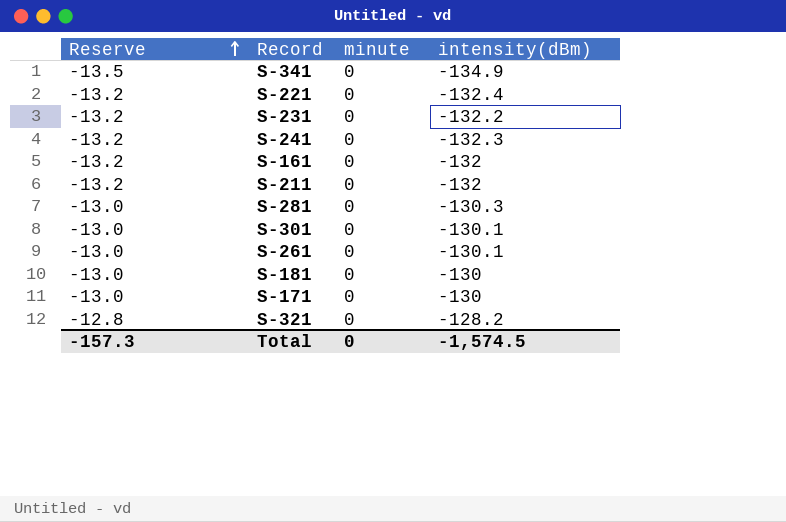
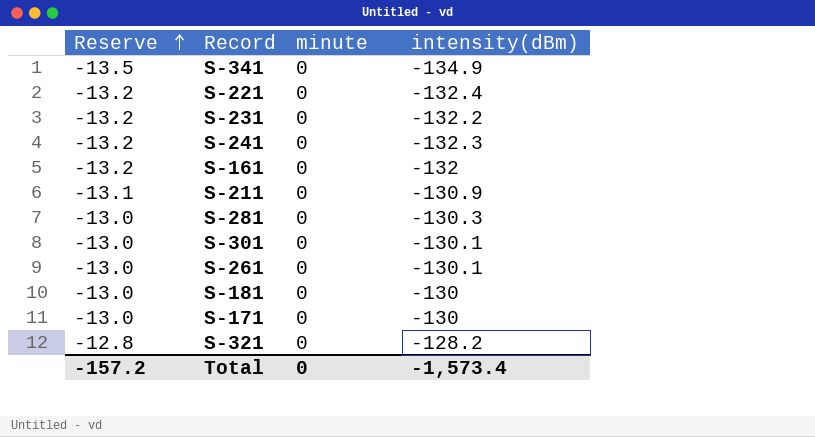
S-211 | Reserve: -13.2 -> -13.1
S-211 | intensity(dBm): -132 -> -130.9
Total | Reserve: -157.3 -> -157.2
Total | intensity(dBm): -1,574.5 -> -1,573.4

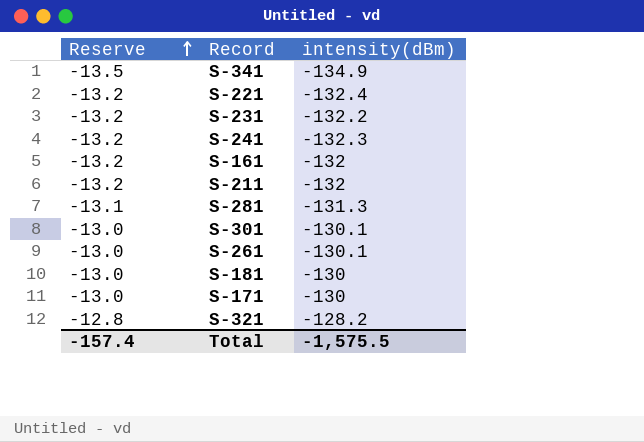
column minute | position: 3 -> none
S-211 | Reserve: -13.1 -> -13.2
S-211 | intensity(dBm): -130.9 -> -132
S-281 | Reserve: -13.0 -> -13.1
S-281 | intensity(dBm): -130.3 -> -131.3
Total | Reserve: -157.2 -> -157.4
Total | intensity(dBm): -1,573.4 -> -1,575.5

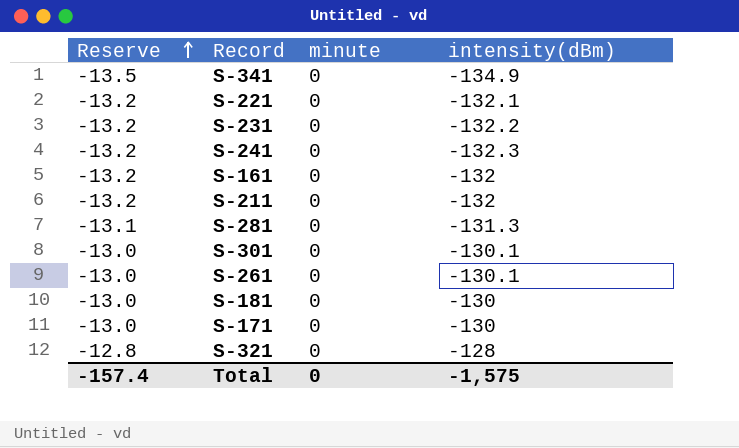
column minute | position: none -> 3
S-221 | intensity(dBm): -132.4 -> -132.1
S-321 | intensity(dBm): -128.2 -> -128
Total | intensity(dBm): -1,575.5 -> -1,575

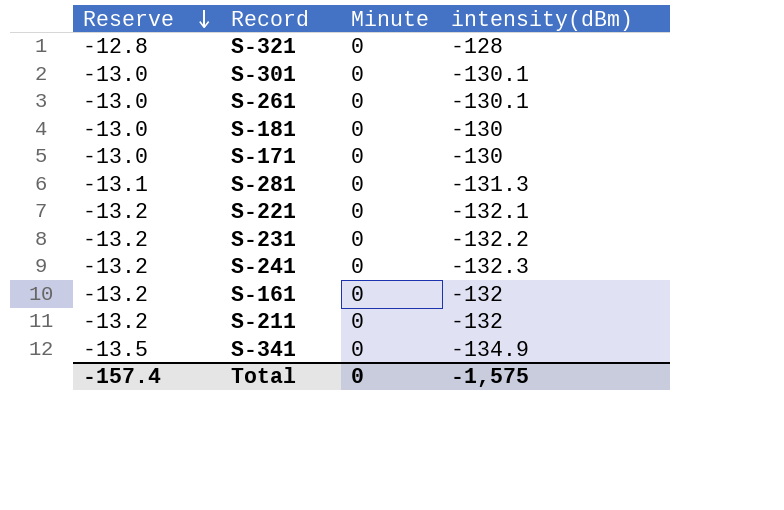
row order: Reserve ascending -> Reserve descending
column name: minute -> Minute

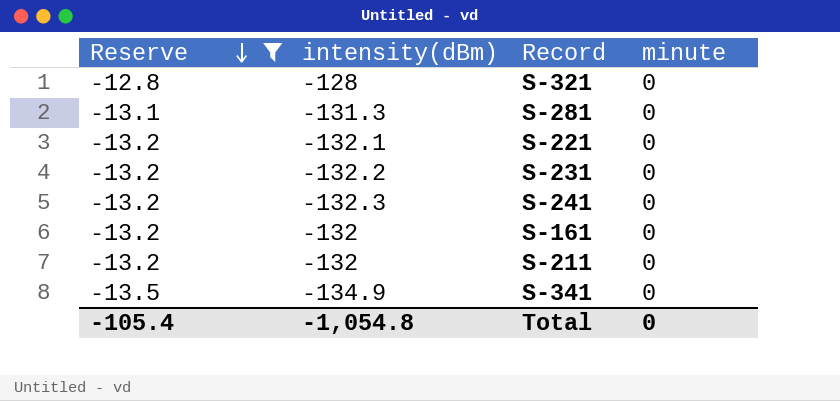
filter: none -> Reserve != -13.0
column intensity(dBm) | position: 4 -> 2
column name: Minute -> minute
Total | Reserve: -157.4 -> -105.4
Total | intensity(dBm): -1,575 -> -1,054.8

